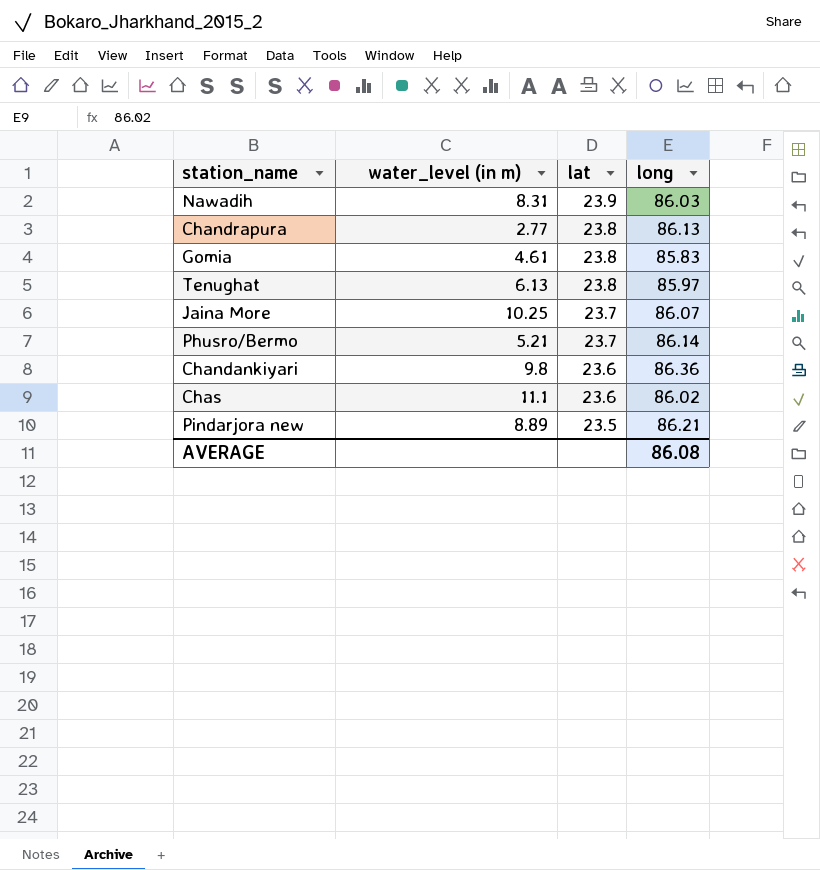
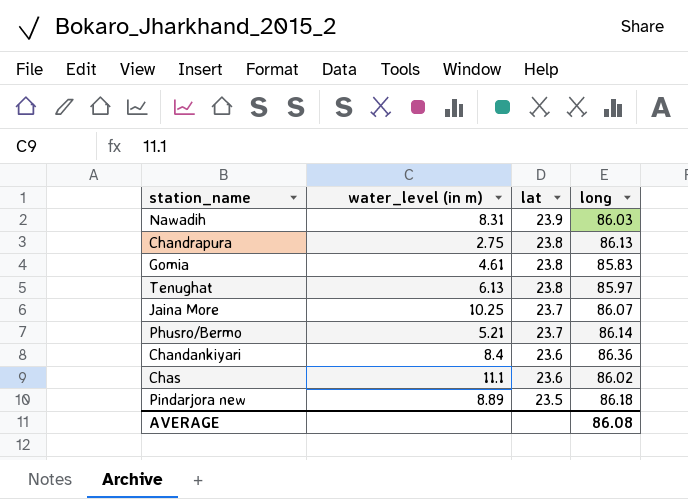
Chandrapura | water_level (in m): 2.77 -> 2.75
Chandankiyari | water_level (in m): 9.8 -> 8.4
Pindarjora new | long: 86.21 -> 86.18

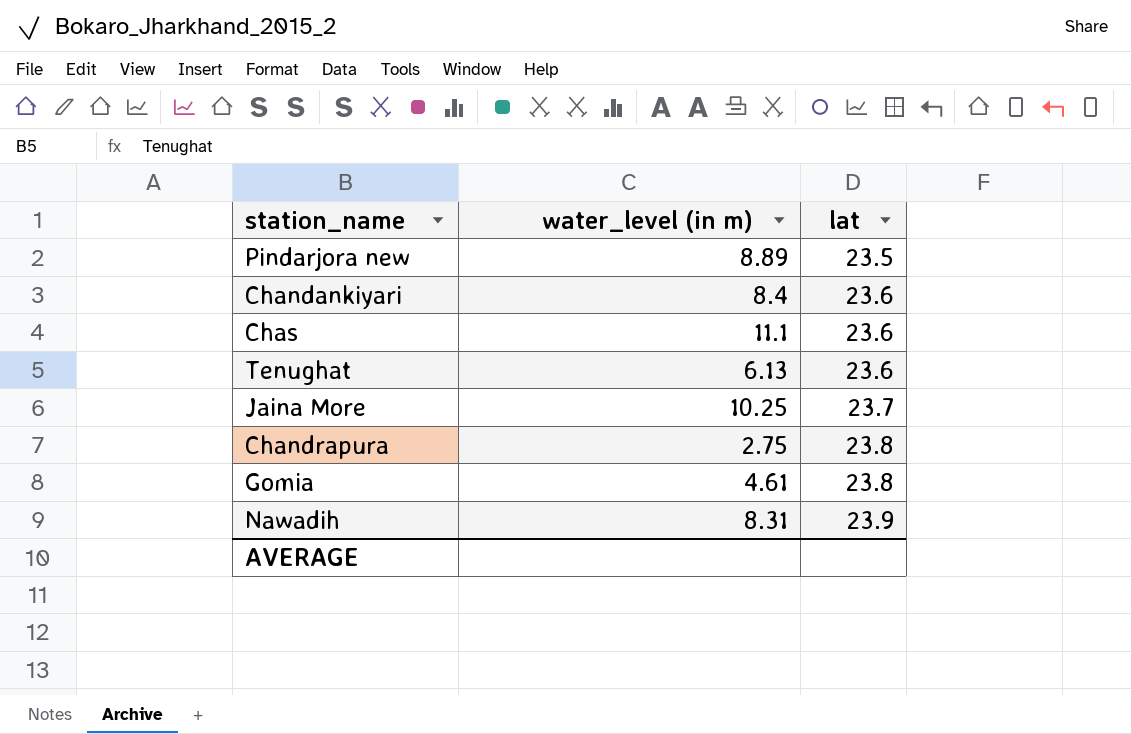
row order: lat descending -> lat ascending
column long | position: 4 -> none
row Phusro/Bermo: 5.21 | 23.7 | 86.14 -> none
Tenughat | lat: 23.8 -> 23.6

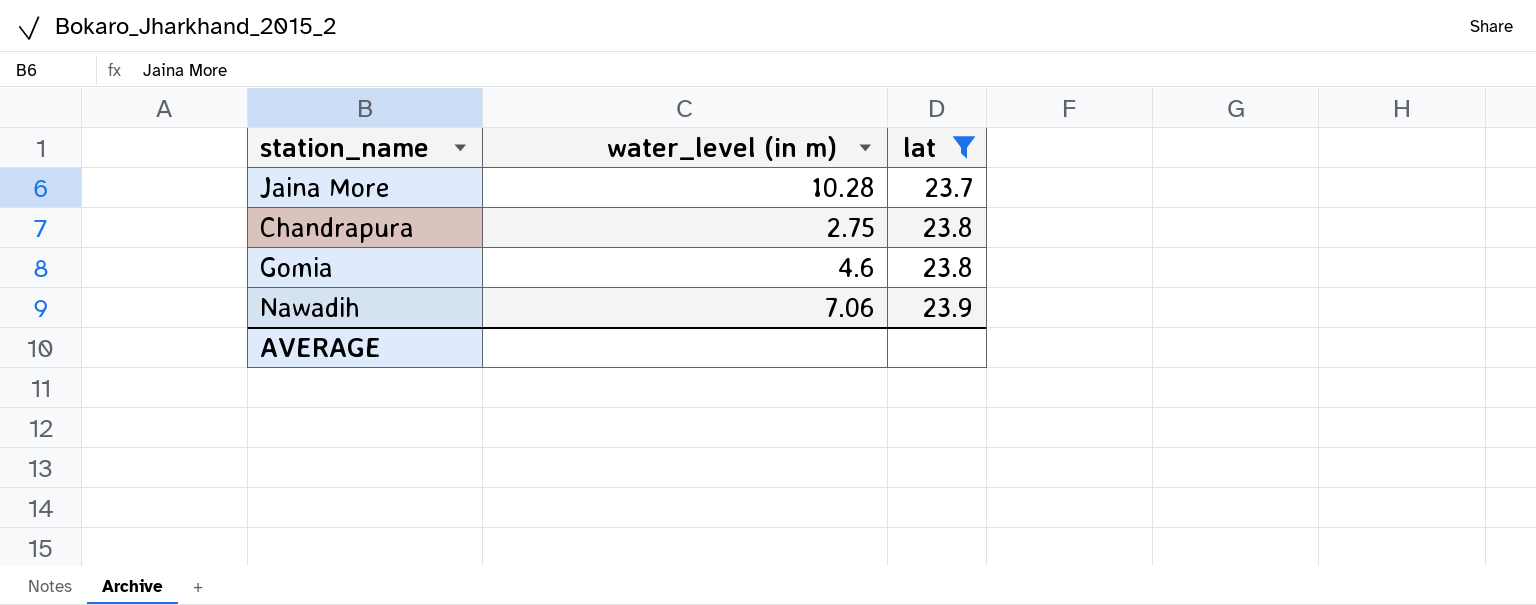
filter: none -> lat >= 23.7
Jaina More | water_level (in m): 10.25 -> 10.28
Gomia | water_level (in m): 4.61 -> 4.6
Nawadih | water_level (in m): 8.31 -> 7.06

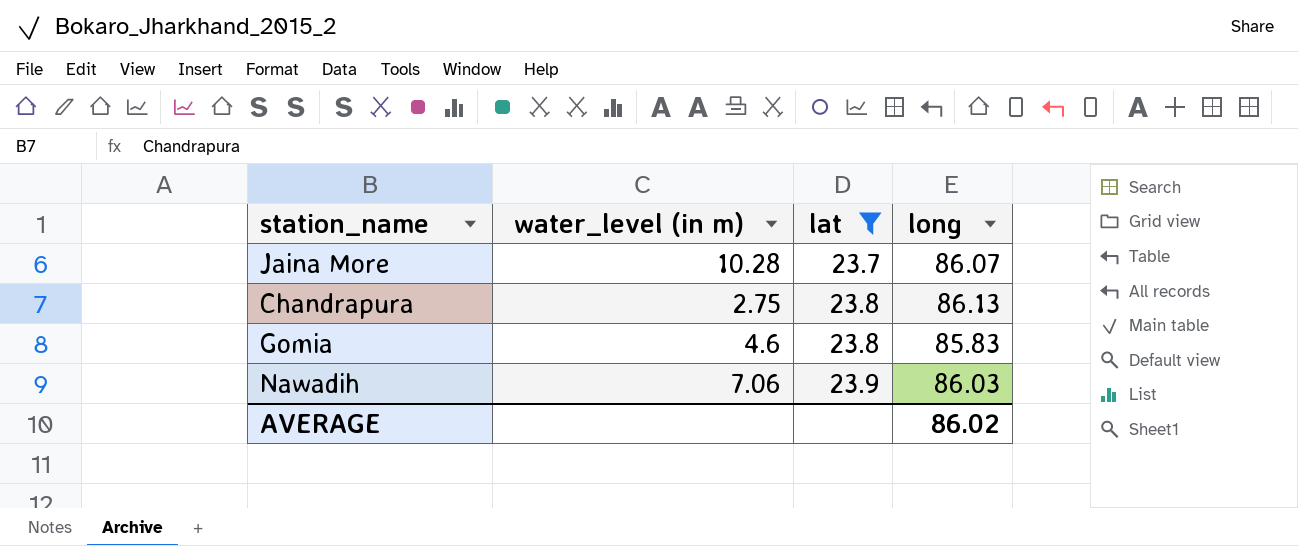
column long | position: none -> 4

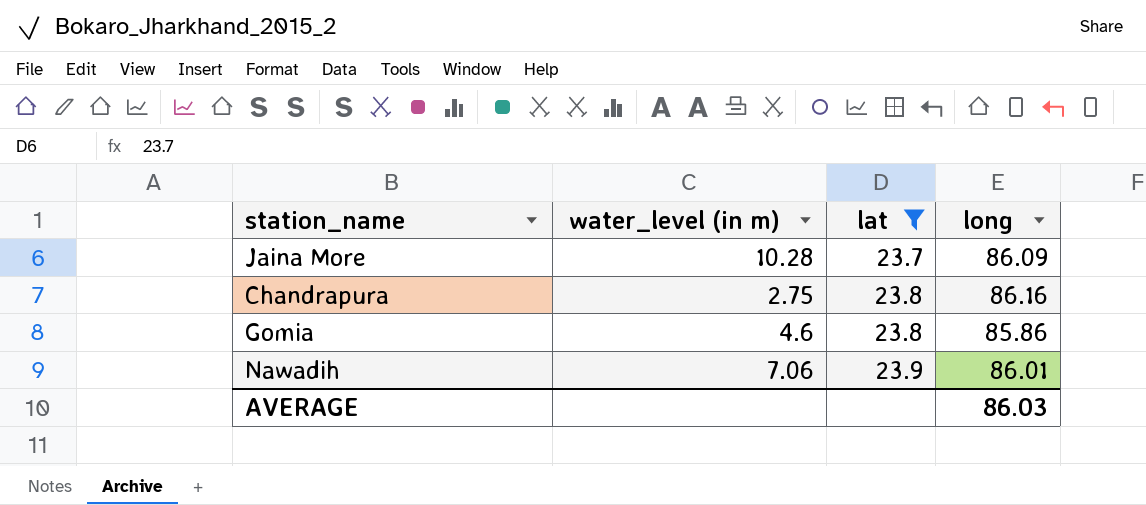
Jaina More | long: 86.07 -> 86.09
Chandrapura | long: 86.13 -> 86.16
Gomia | long: 85.83 -> 85.86
Nawadih | long: 86.03 -> 86.01
AVERAGE | long: 86.02 -> 86.03

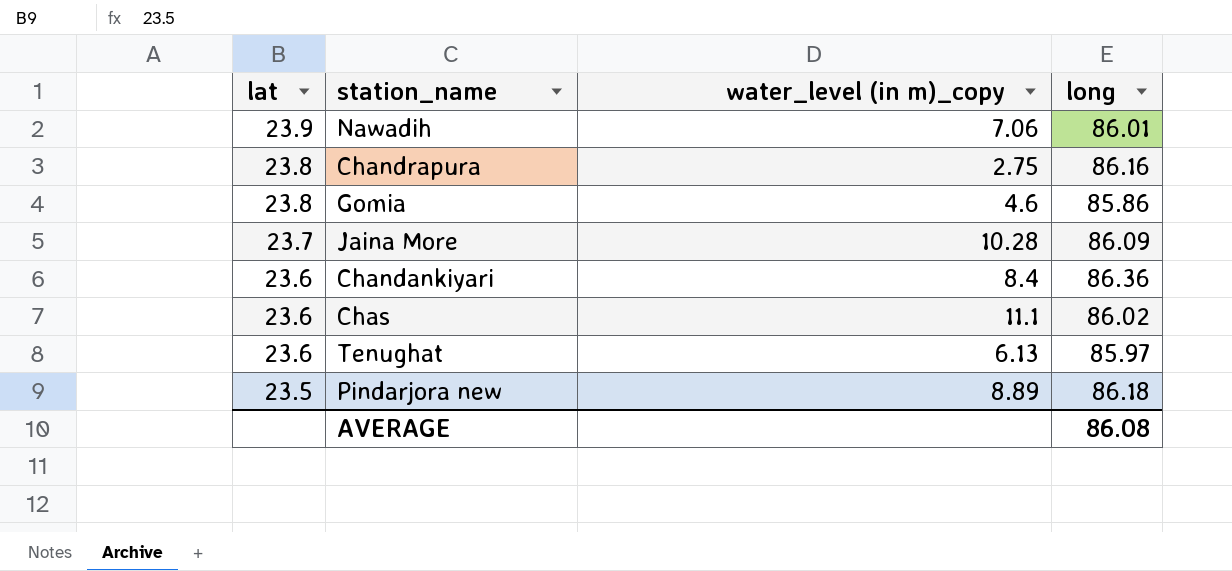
filter: lat >= 23.7 -> none
row order: lat ascending -> lat descending
column lat | position: 3 -> 1
column name: water_level (in m) -> water_level (in m)_copy
AVERAGE | long: 86.03 -> 86.08

